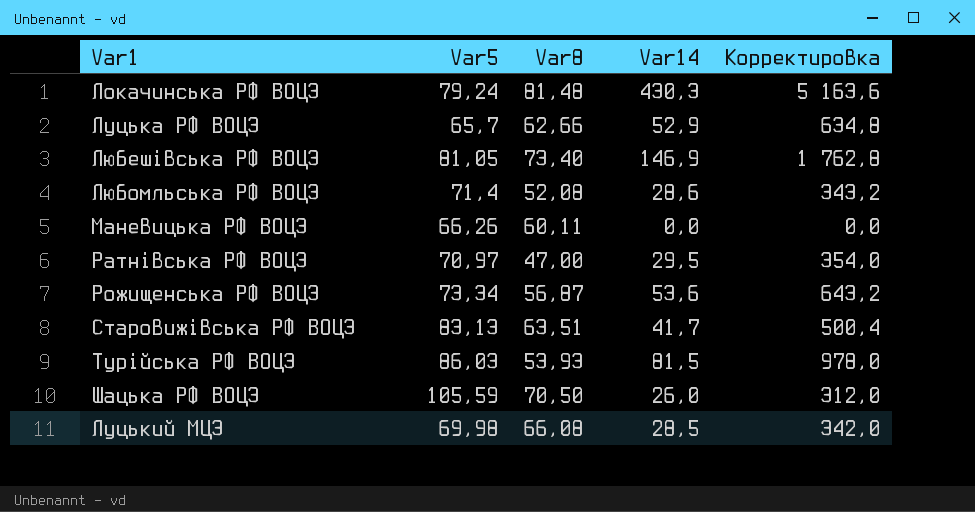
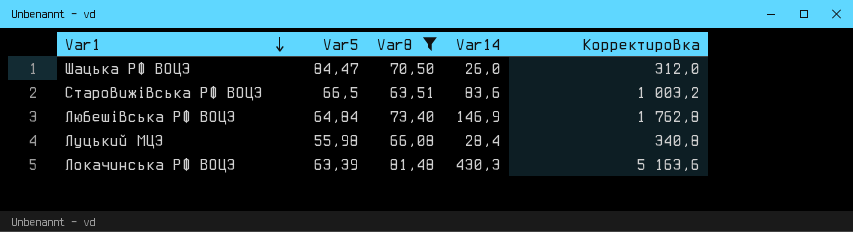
filter: none -> Var8 >= 63,51
row order: none -> Var1 descending
Шацька РФ ВОЦЗ | Var5: 105,59 -> 84,47
Старовижівська РФ ВОЦЗ | Var5: 83,13 -> 66,5
Старовижівська РФ ВОЦЗ | Var14: 41,7 -> 83,6
Старовижівська РФ ВОЦЗ | Корректировка: 500,4 -> 1 003,2
Любешівська РФ ВОЦЗ | Var5: 81,05 -> 64,84
Луцький МЦЗ | Var5: 69,98 -> 55,98
Луцький МЦЗ | Var14: 28,5 -> 28,4
Луцький МЦЗ | Корректировка: 342,0 -> 340,8
Локачинська РФ ВОЦЗ | Var5: 79,24 -> 63,39

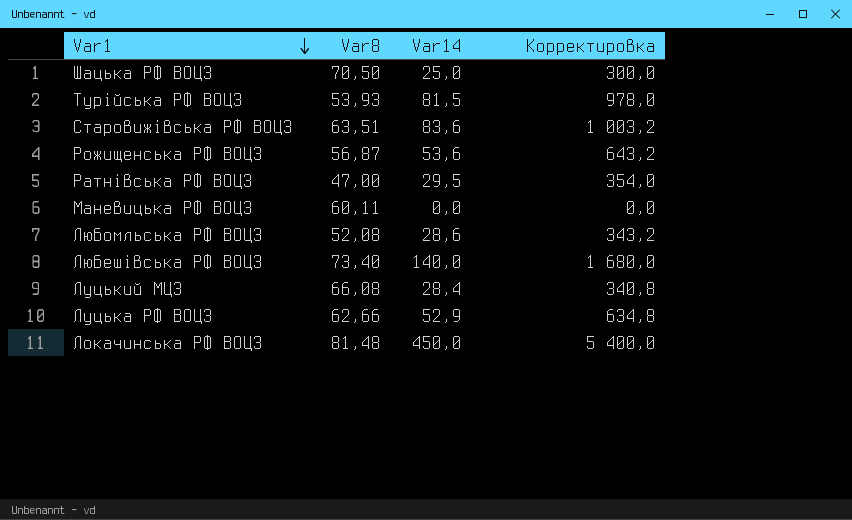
filter: Var8 >= 63,51 -> none
column Var5 | position: 2 -> none
Шацька РФ ВОЦЗ | Var14: 26,0 -> 25,0
Шацька РФ ВОЦЗ | Корректировка: 312,0 -> 300,0
Любешівська РФ ВОЦЗ | Var14: 146,9 -> 140,0
Любешівська РФ ВОЦЗ | Корректировка: 1 762,8 -> 1 680,0
Локачинська РФ ВОЦЗ | Var14: 430,3 -> 450,0
Локачинська РФ ВОЦЗ | Корректировка: 5 163,6 -> 5 400,0

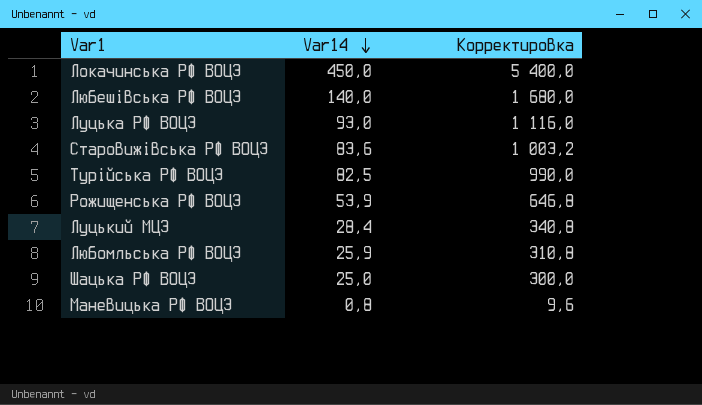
row order: Var1 descending -> Var14 descending
column Var8 | position: 2 -> none
row Ратнівська РФ ВОЦЗ: 47,00 | 29,5 | 354,0 -> none
Луцька РФ ВОЦЗ | Var14: 52,9 -> 93,0
Луцька РФ ВОЦЗ | Корректировка: 634,8 -> 1 116,0
Турійська РФ ВОЦЗ | Var14: 81,5 -> 82,5
Турійська РФ ВОЦЗ | Корректировка: 978,0 -> 990,0
Рожищенська РФ ВОЦЗ | Var14: 53,6 -> 53,9
Рожищенська РФ ВОЦЗ | Корректировка: 643,2 -> 646,8
Любомльська РФ ВОЦЗ | Var14: 28,6 -> 25,9
Любомльська РФ ВОЦЗ | Корректировка: 343,2 -> 310,8
Маневицька РФ ВОЦЗ | Var14: 0,0 -> 0,8
Маневицька РФ ВОЦЗ | Корректировка: 0,0 -> 9,6

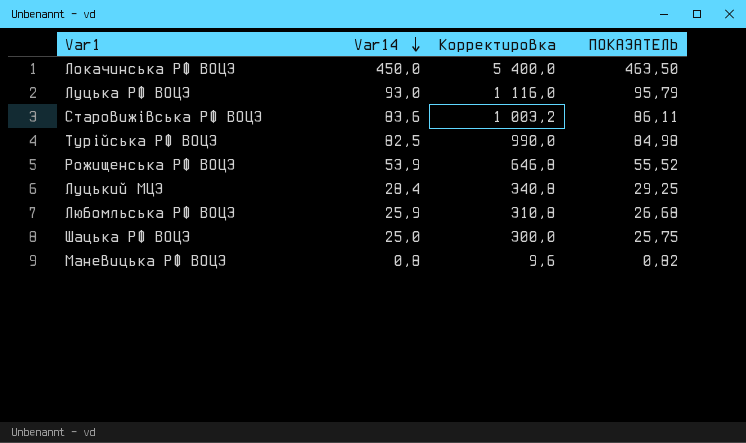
column ПОКАЗАТЕЛЬ | formula: none -> [Var14] * 1,03
row Любешівська РФ ВОЦЗ: 140,0 | 1 680,0 -> none

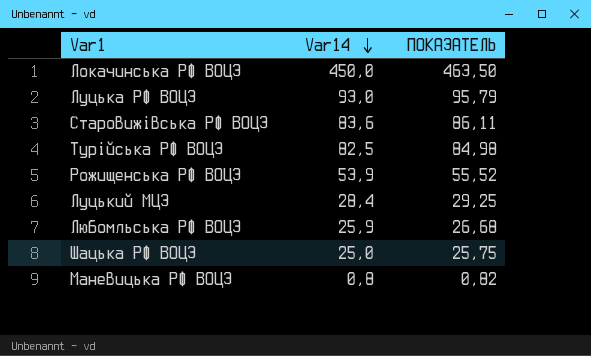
column Корректировка | formula: [Var14] * 12 -> none

